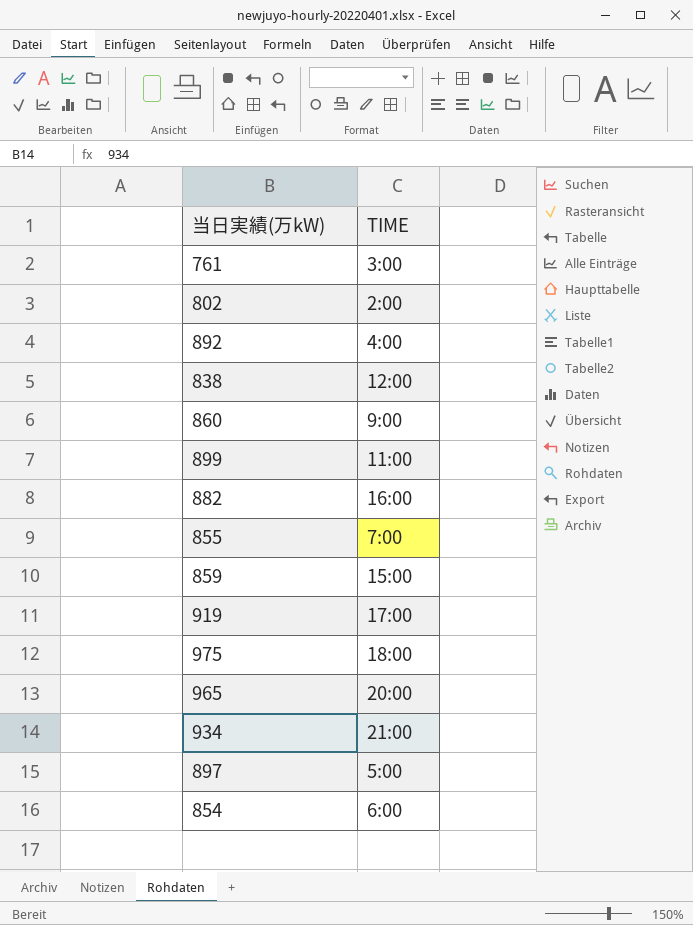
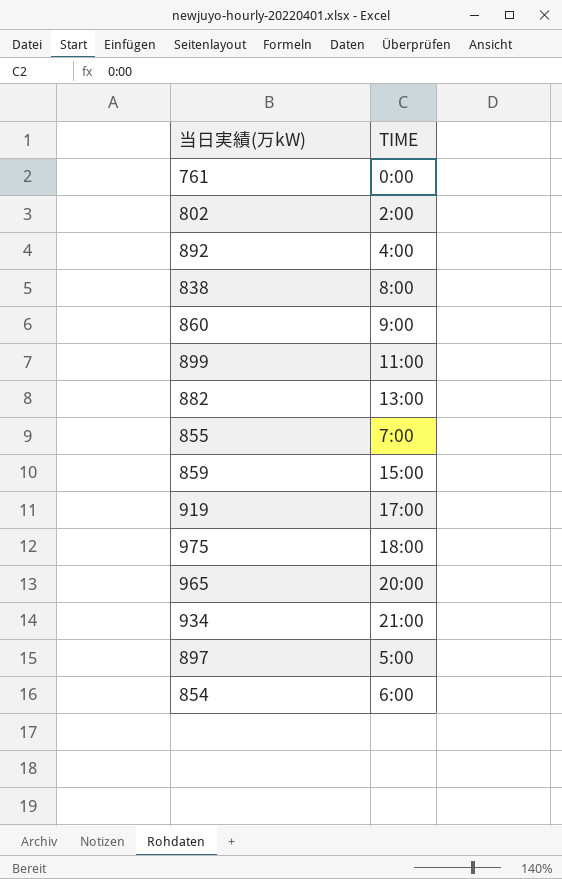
761 | TIME: 3:00 -> 0:00
838 | TIME: 12:00 -> 8:00
882 | TIME: 16:00 -> 13:00

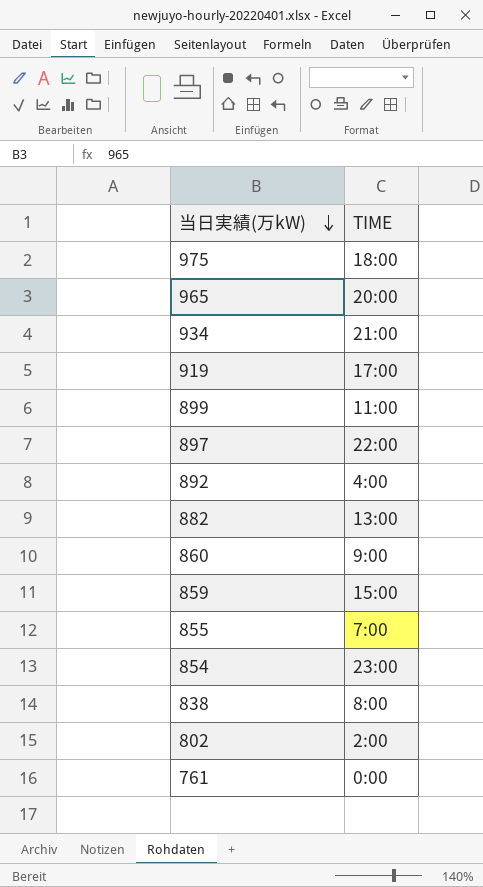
row order: none -> 当日実績(万kW) descending
897 | TIME: 5:00 -> 22:00
854 | TIME: 6:00 -> 23:00

